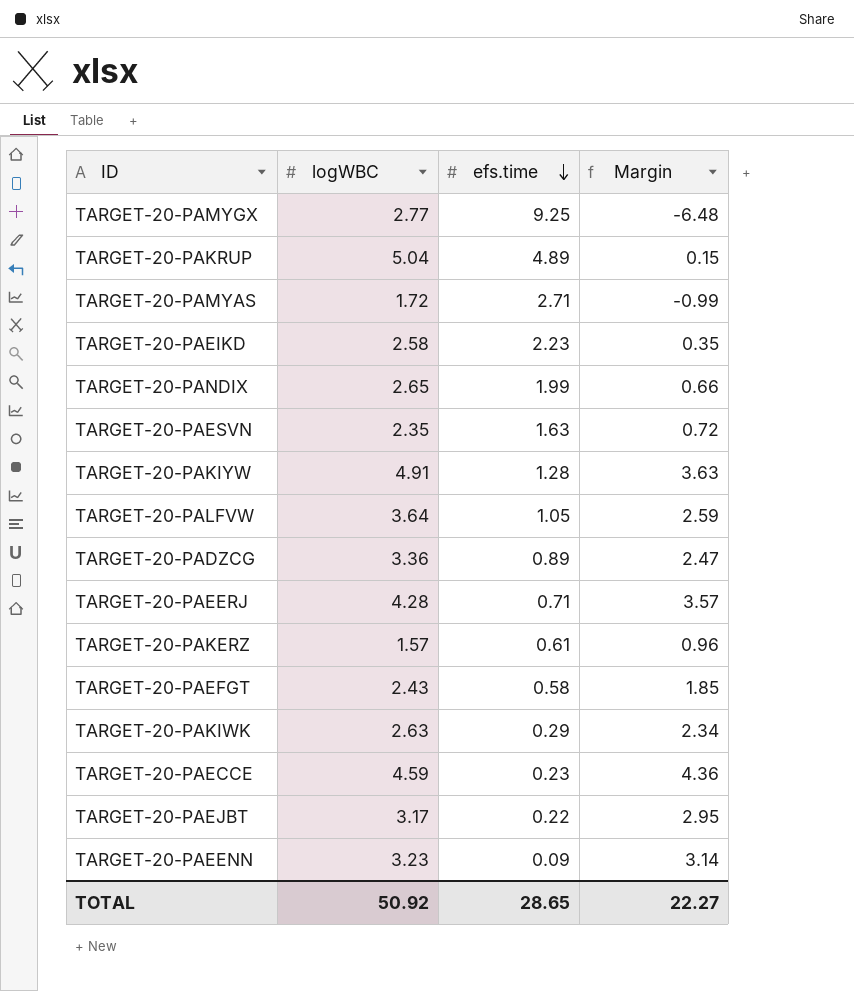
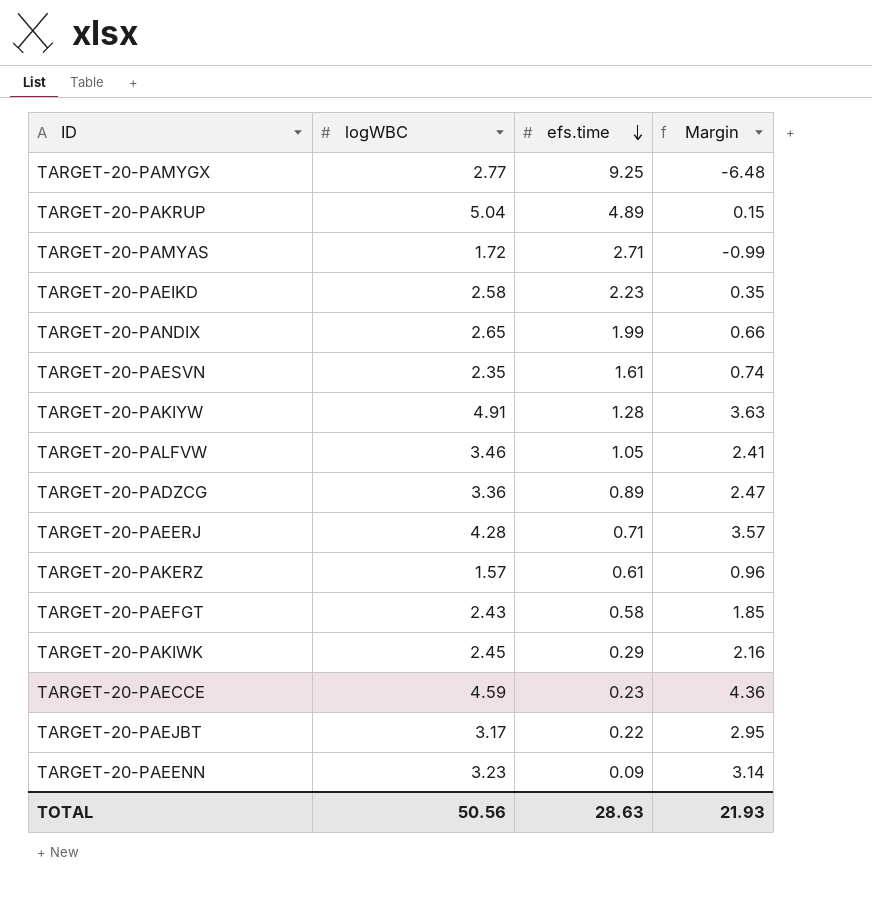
TARGET-20-PAESVN | efs.time: 1.63 -> 1.61
TARGET-20-PAESVN | Margin: 0.72 -> 0.74
TARGET-20-PALFVW | logWBC: 3.64 -> 3.46
TARGET-20-PALFVW | Margin: 2.59 -> 2.41
TARGET-20-PAKIWK | logWBC: 2.63 -> 2.45
TARGET-20-PAKIWK | Margin: 2.34 -> 2.16
TOTAL | logWBC: 50.92 -> 50.56
TOTAL | efs.time: 28.65 -> 28.63
TOTAL | Margin: 22.27 -> 21.93

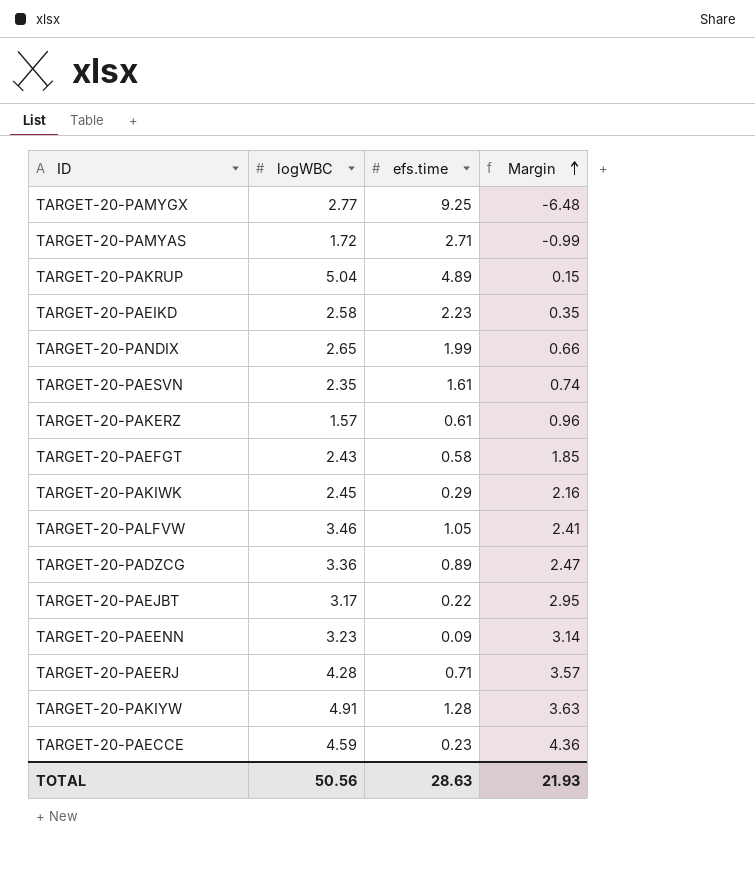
row order: efs.time descending -> Margin ascending

